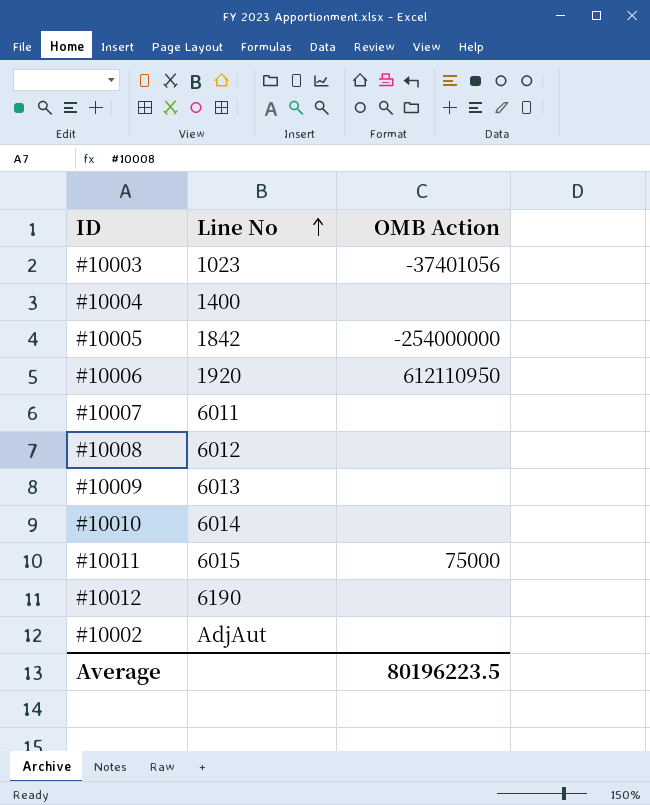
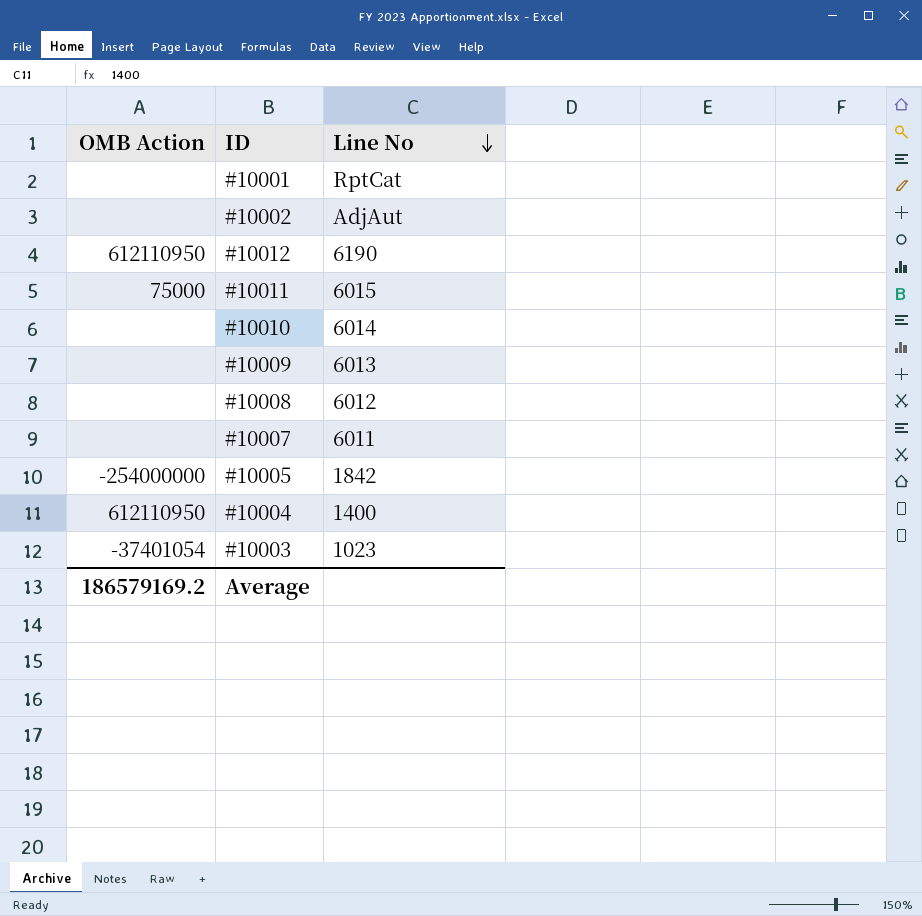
row order: Line No ascending -> Line No descending
column OMB Action | position: 3 -> 1
row #10006: 1920 | 612110950 -> none
row #10001: none -> none | RptCat
#10012 | OMB Action: none -> 612110950
#10004 | OMB Action: none -> 612110950
#10003 | OMB Action: -37401056 -> -37401054
Average | OMB Action: 80196223.5 -> 186579169.2

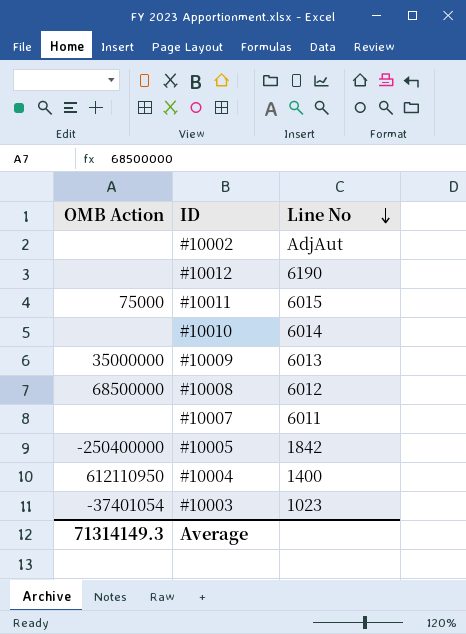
row #10001: none | RptCat -> none
#10012 | OMB Action: 612110950 -> none
#10009 | OMB Action: none -> 35000000
#10008 | OMB Action: none -> 68500000
#10005 | OMB Action: -254000000 -> -250400000
Average | OMB Action: 186579169.2 -> 71314149.3

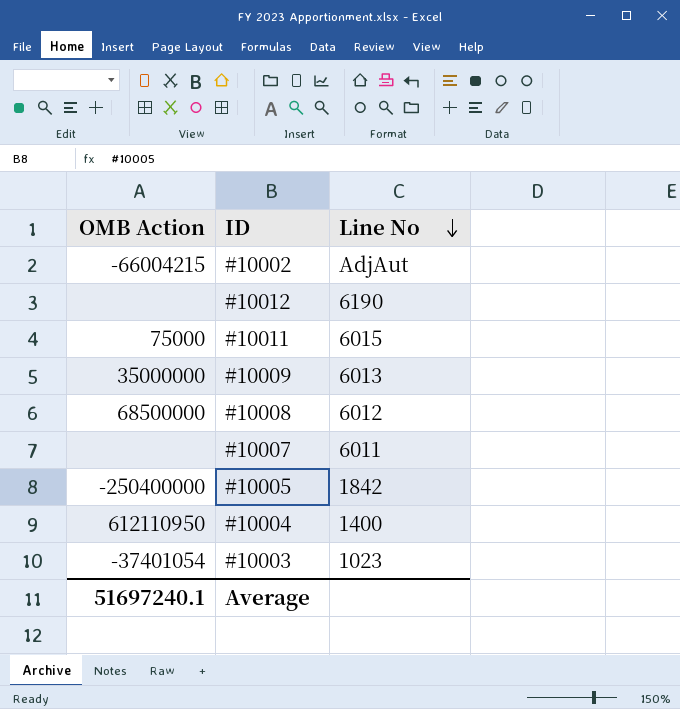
row #10010: none | 6014 -> none
#10002 | OMB Action: none -> -66004215
Average | OMB Action: 71314149.3 -> 51697240.1

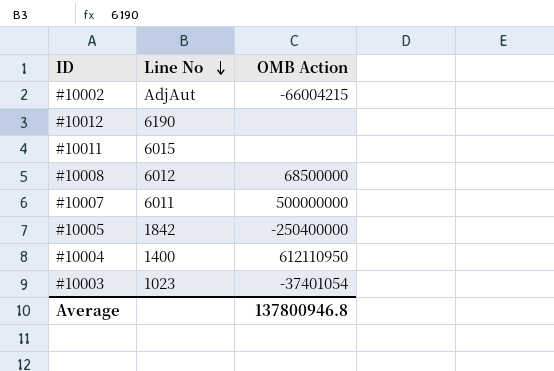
column OMB Action | position: 1 -> 3
row #10009: 35000000 | 6013 -> none
#10011 | OMB Action: 75000 -> none
#10007 | OMB Action: none -> 500000000
Average | OMB Action: 51697240.1 -> 137800946.8

